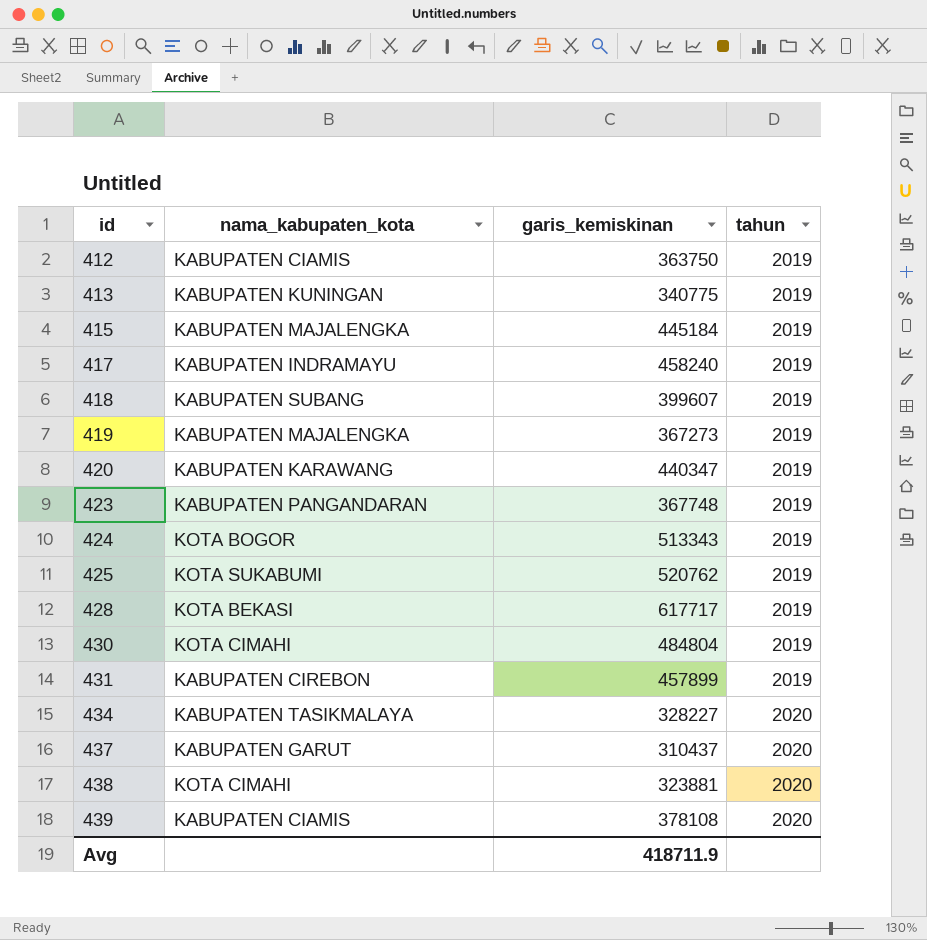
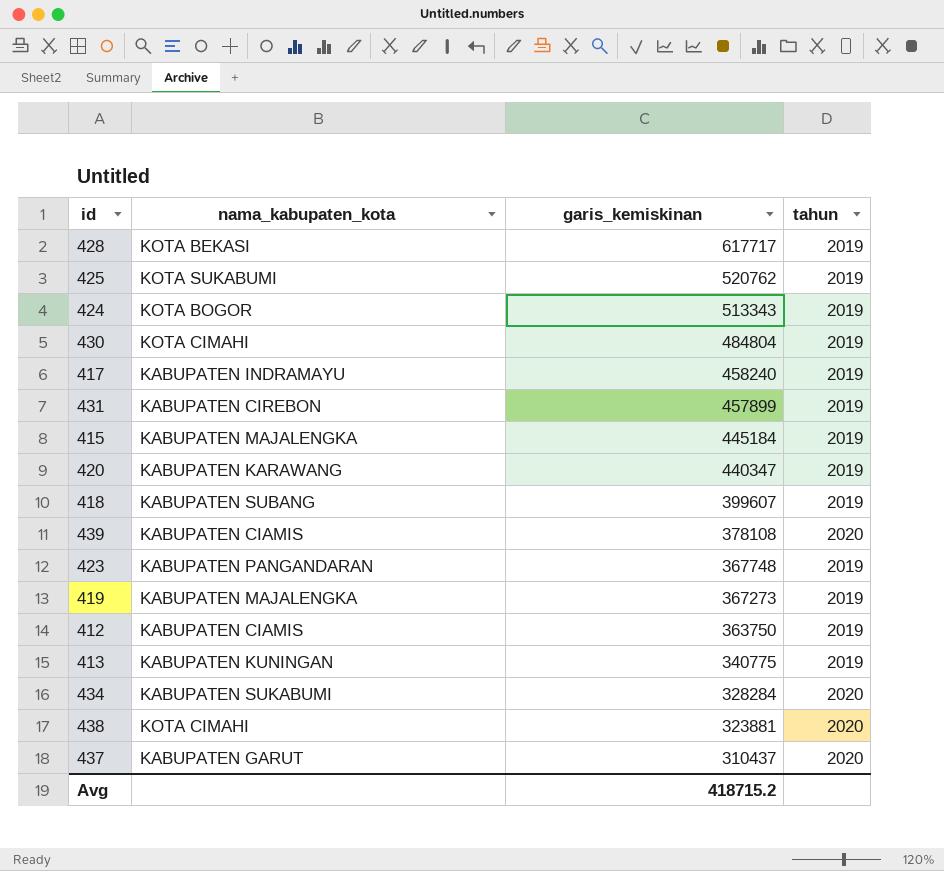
row order: id ascending -> garis_kemiskinan descending
434 | nama_kabupaten_kota: KABUPATEN TASIKMALAYA -> KABUPATEN SUKABUMI
434 | garis_kemiskinan: 328227 -> 328284
Avg | garis_kemiskinan: 418711.9 -> 418715.2

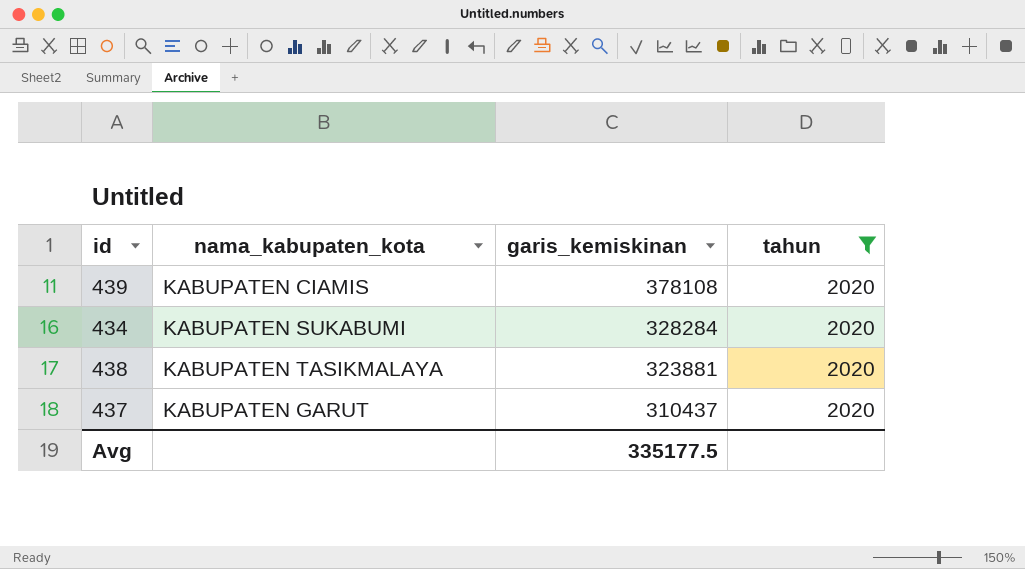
filter: none -> tahun = 2020
438 | nama_kabupaten_kota: KOTA CIMAHI -> KABUPATEN TASIKMALAYA
Avg | garis_kemiskinan: 418715.2 -> 335177.5

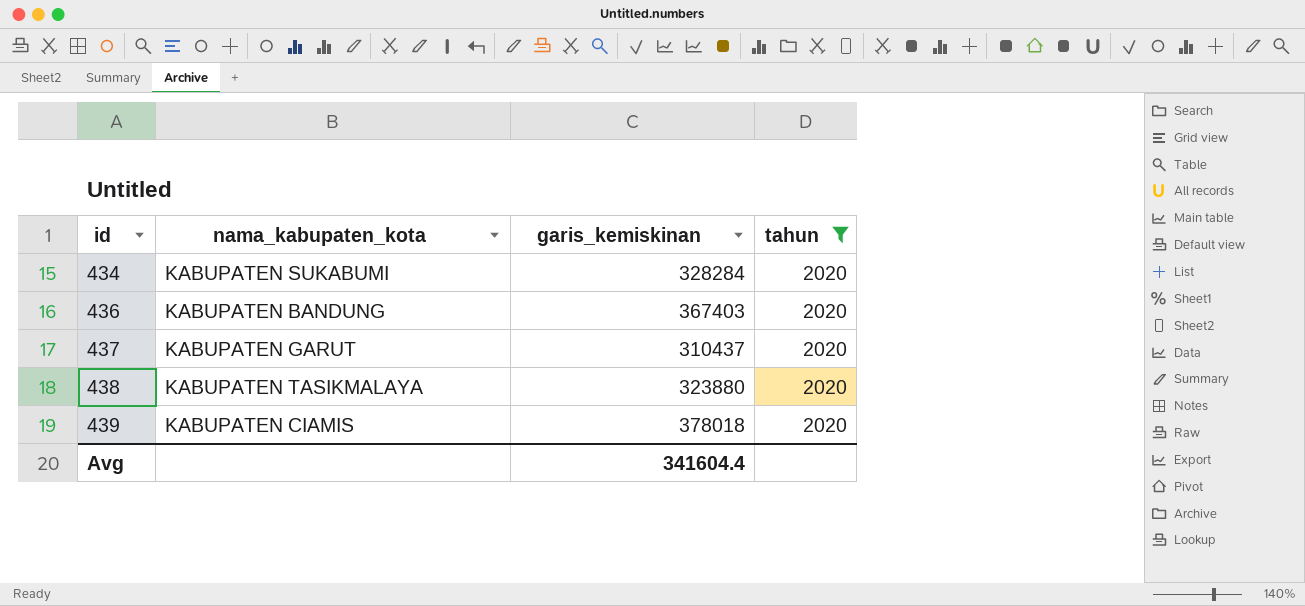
row order: garis_kemiskinan descending -> id ascending
row 436: none -> KABUPATEN BANDUNG | 367403 | 2020
438 | garis_kemiskinan: 323881 -> 323880
439 | garis_kemiskinan: 378108 -> 378018
Avg | garis_kemiskinan: 335177.5 -> 341604.4

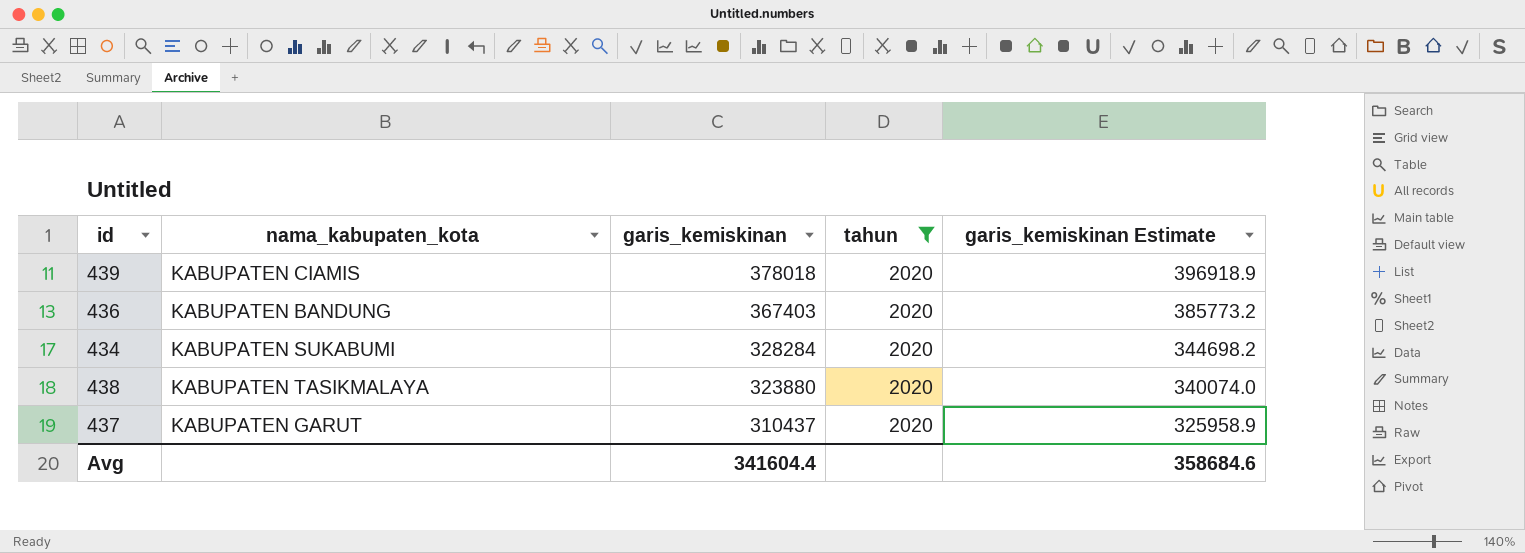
row order: id ascending -> garis_kemiskinan descending
column garis_kemiskinan Estimate | formula: none -> [garis_kemiskinan] * 1.05

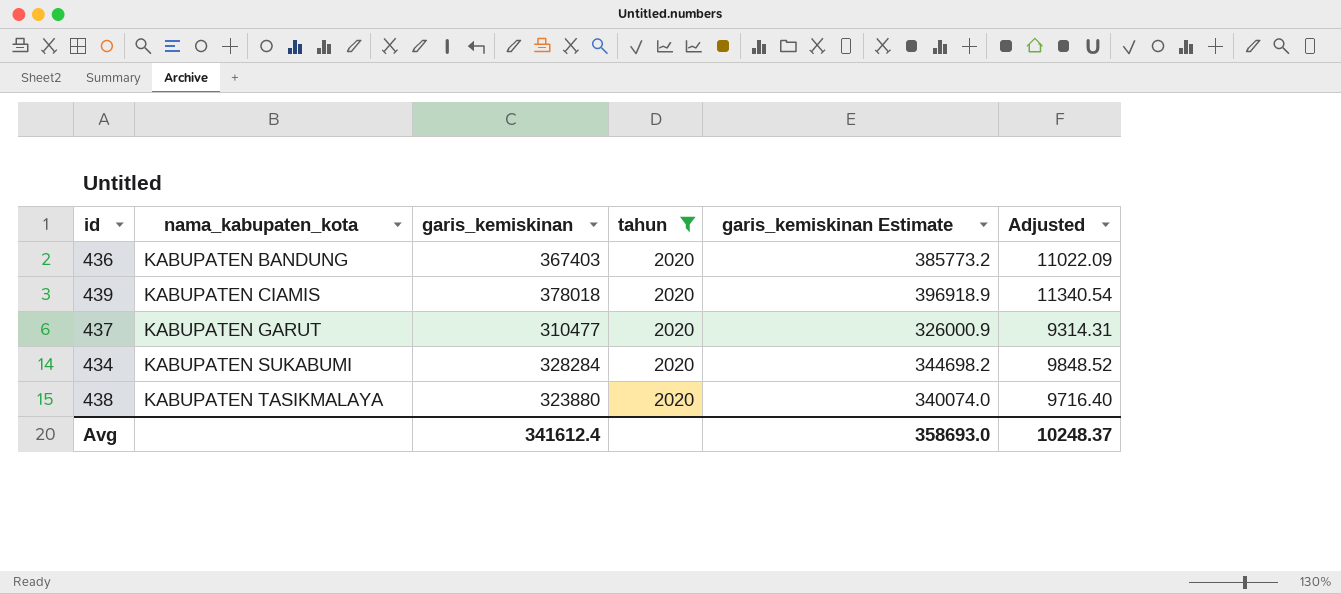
row order: garis_kemiskinan descending -> nama_kabupaten_kota ascending
column Adjusted | formula: none -> [garis_kemiskinan] * 0.03
437 | garis_kemiskinan: 310437 -> 310477
437 | garis_kemiskinan Estimate: 325958.9 -> 326000.9
Avg | garis_kemiskinan: 341604.4 -> 341612.4
Avg | garis_kemiskinan Estimate: 358684.6 -> 358693.0

